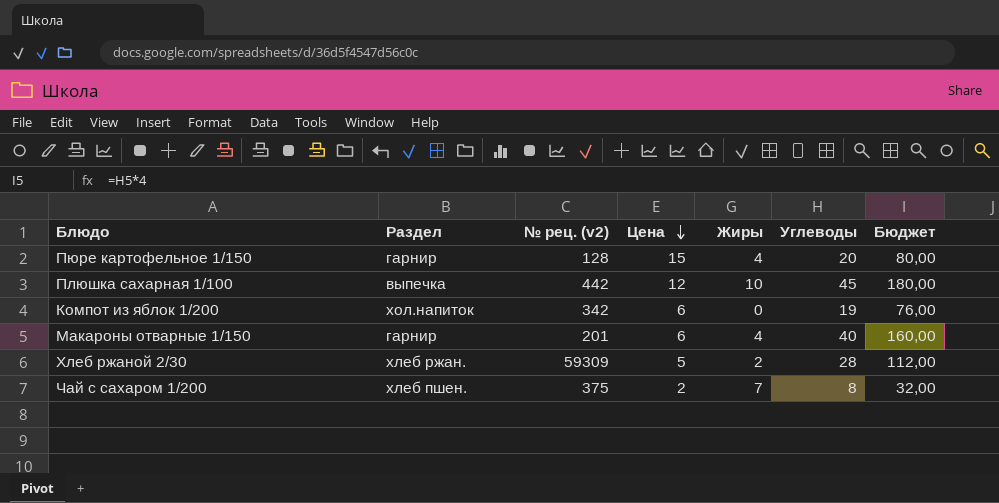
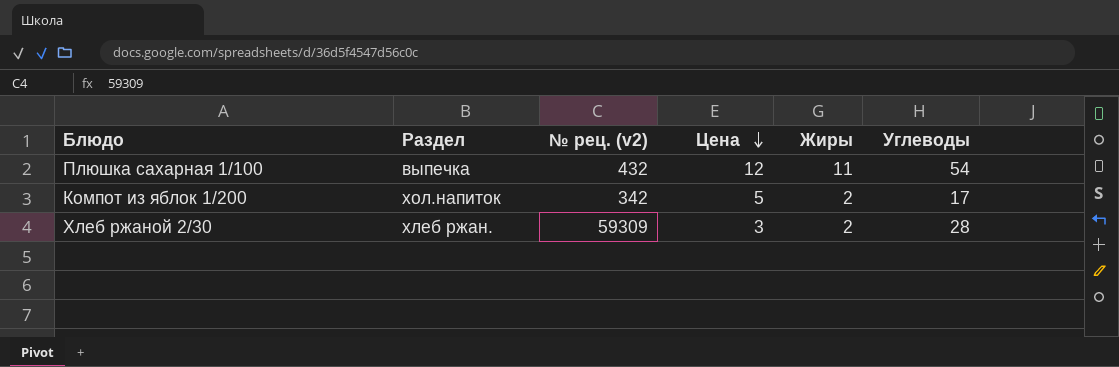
column Бюджет | formula: [Углеводы] * 4 -> none
row Пюре картофельное 1/150: гарнир | 128 | 15 | 4 | 20 | 80,00 -> none
row Макароны отварные 1/150: гарнир | 201 | 6 | 4 | 40 | 160,00 -> none
row Чай с сахаром 1/200: хлеб пшен. | 375 | 2 | 7 | 8 | 32,00 -> none
Плюшка сахарная 1/100 | № рец. (v2): 442 -> 432
Плюшка сахарная 1/100 | Жиры: 10 -> 11
Плюшка сахарная 1/100 | Углеводы: 45 -> 54
Компот из яблок 1/200 | Цена: 6 -> 5
Компот из яблок 1/200 | Жиры: 0 -> 2
Компот из яблок 1/200 | Углеводы: 19 -> 17
Хлеб ржаной 2/30 | Цена: 5 -> 3

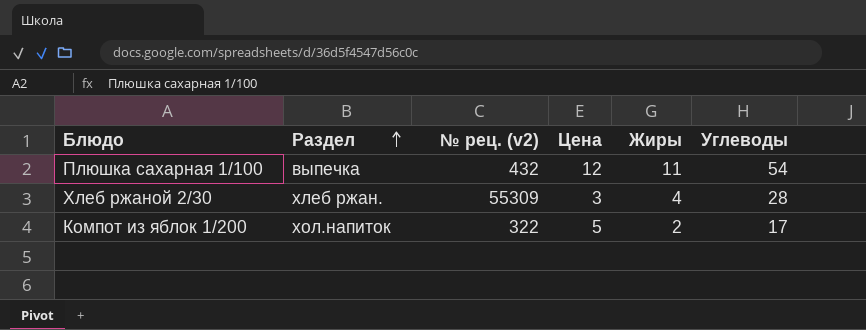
row order: Цена descending -> Раздел ascending
Хлеб ржаной 2/30 | № рец. (v2): 59309 -> 55309
Хлеб ржаной 2/30 | Жиры: 2 -> 4
Компот из яблок 1/200 | № рец. (v2): 342 -> 322

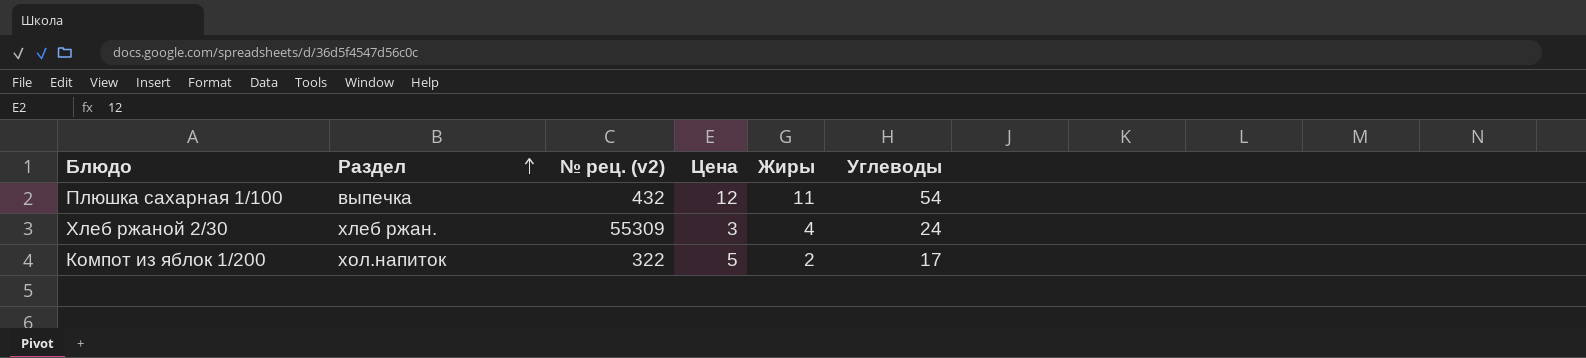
Хлеб ржаной 2/30 | Углеводы: 28 -> 24

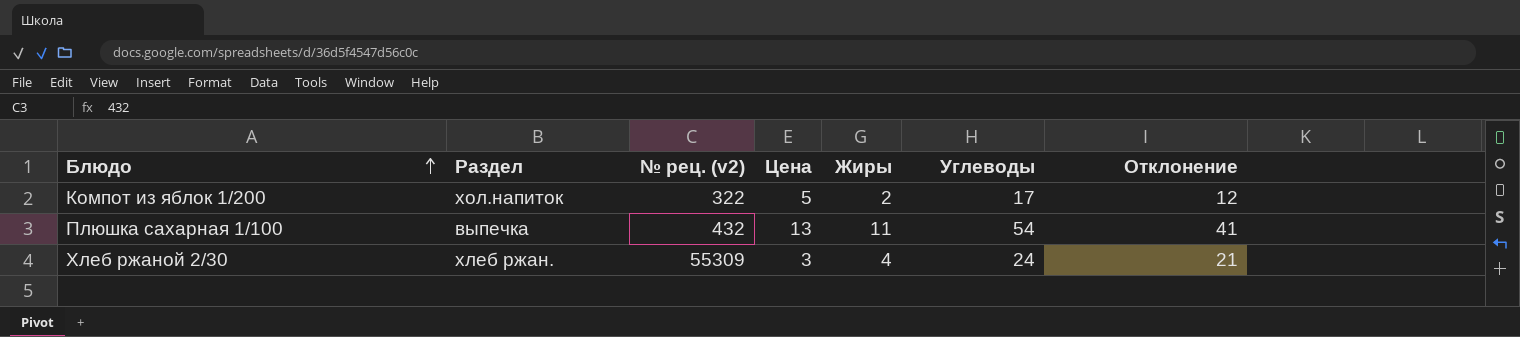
row order: Раздел ascending -> Блюдо ascending
column Отклонение | formula: none -> [Углеводы] - [Цена]
Плюшка сахарная 1/100 | Цена: 12 -> 13

